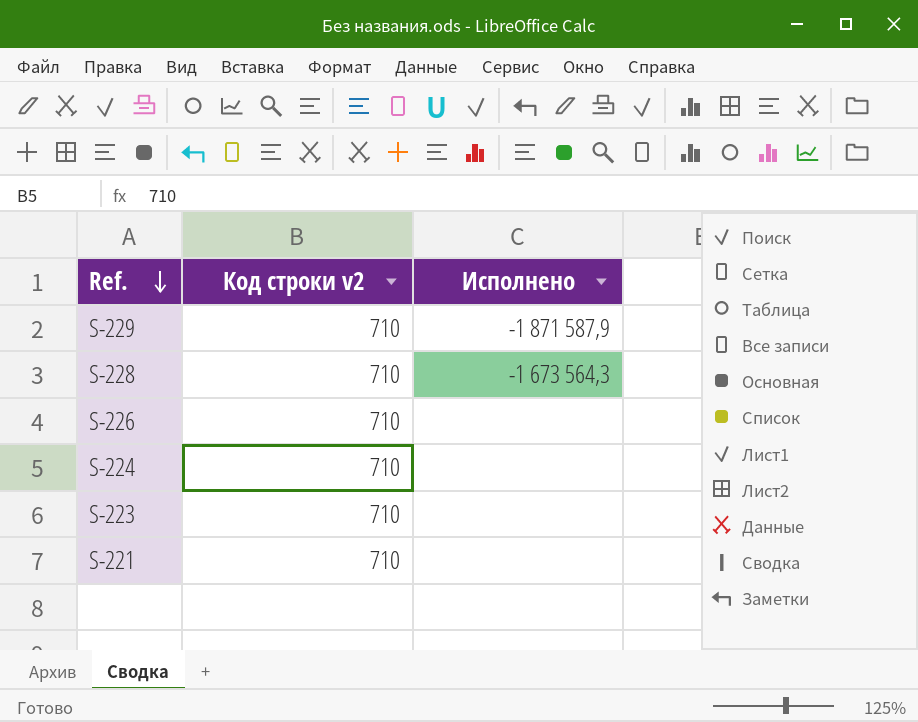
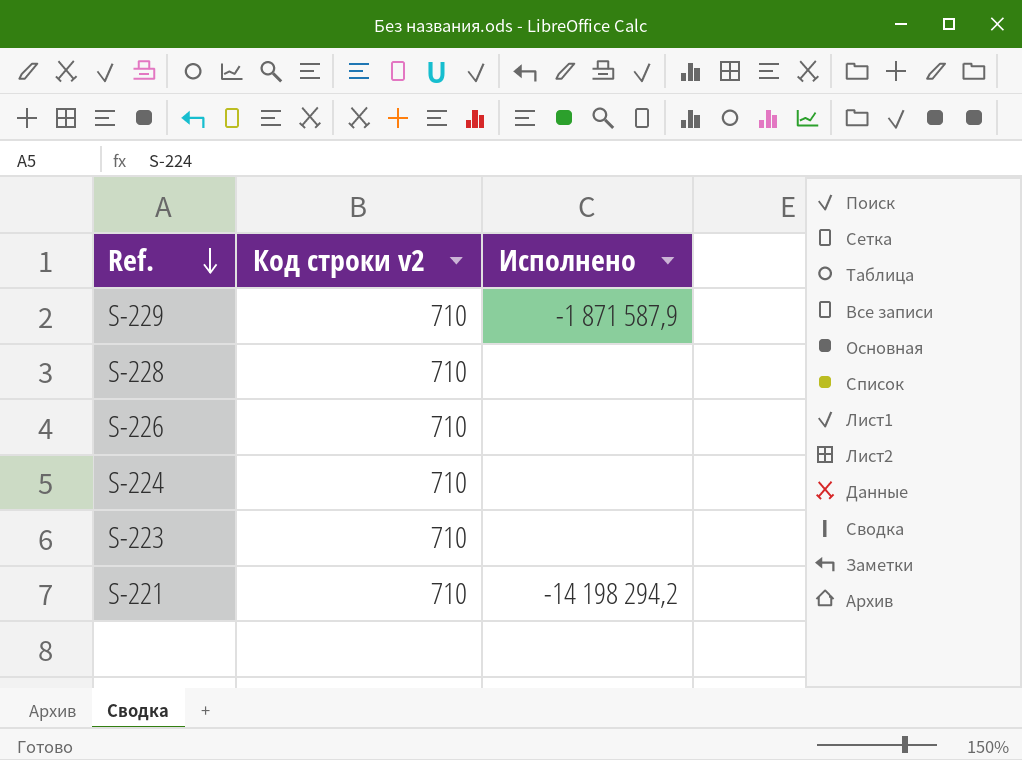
S-228 | Исполнено: -1 673 564,3 -> none
S-221 | Исполнено: none -> -14 198 294,2

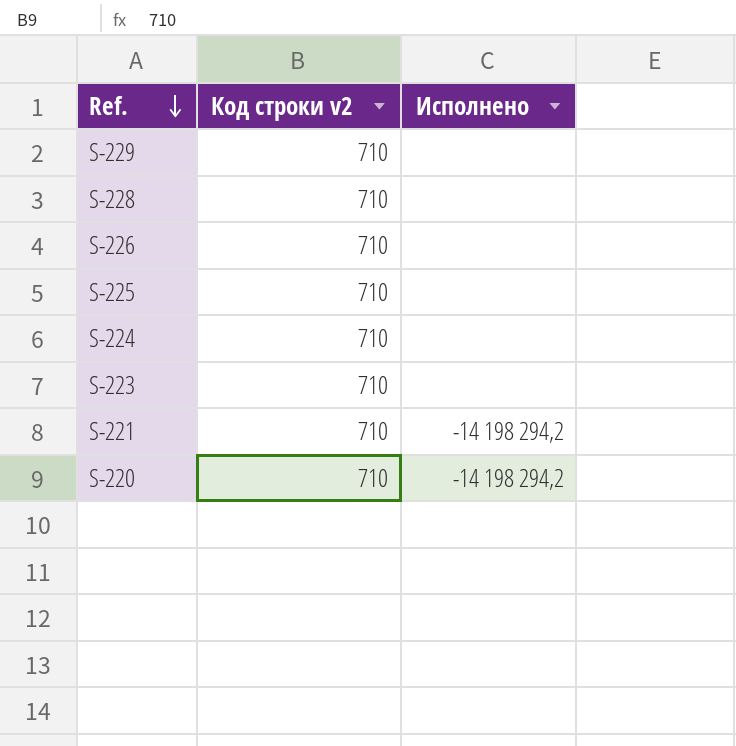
S-229 | Исполнено: -1 871 587,9 -> none
row S-225: none -> 710 | none
row S-220: none -> 710 | -14 198 294,2

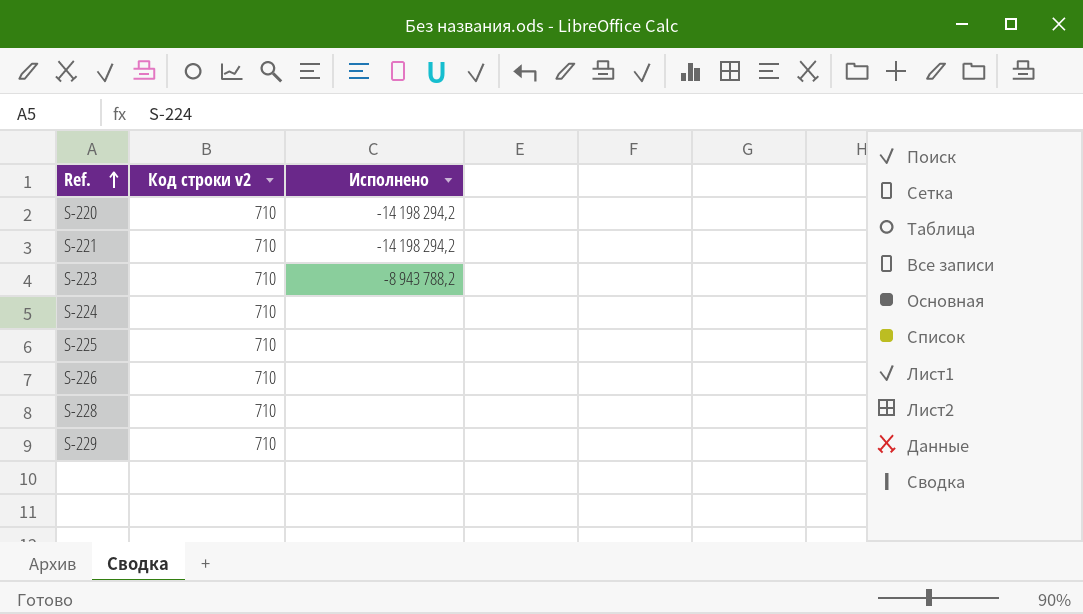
row order: Ref. descending -> Ref. ascending
S-223 | Исполнено: none -> -8 943 788,2

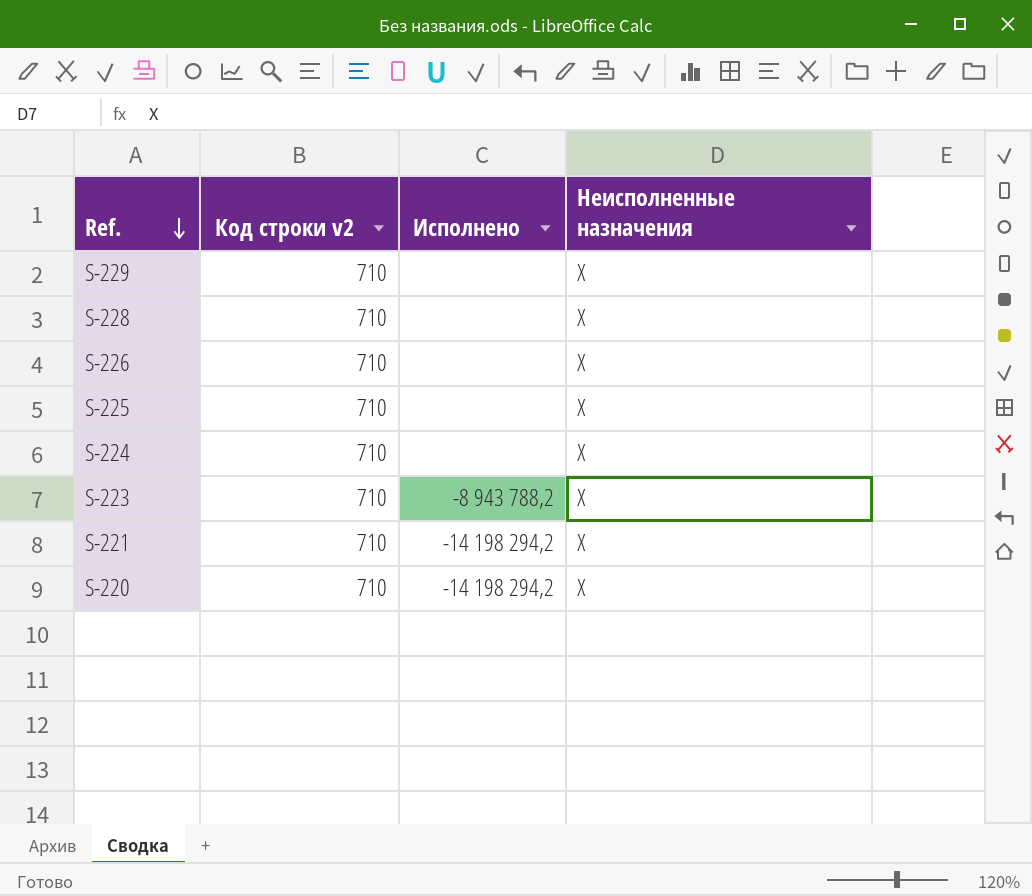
row order: Ref. ascending -> Ref. descending
column Неисполненные назначения | position: none -> 4

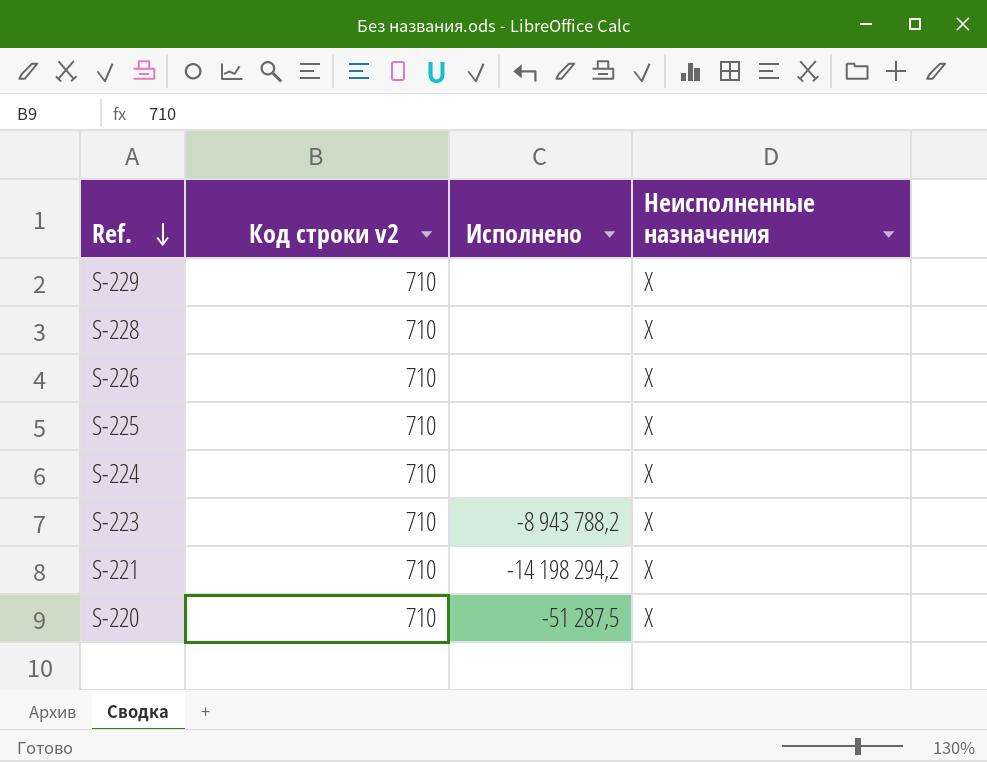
S-220 | Исполнено: -14 198 294,2 -> -51 287,5

